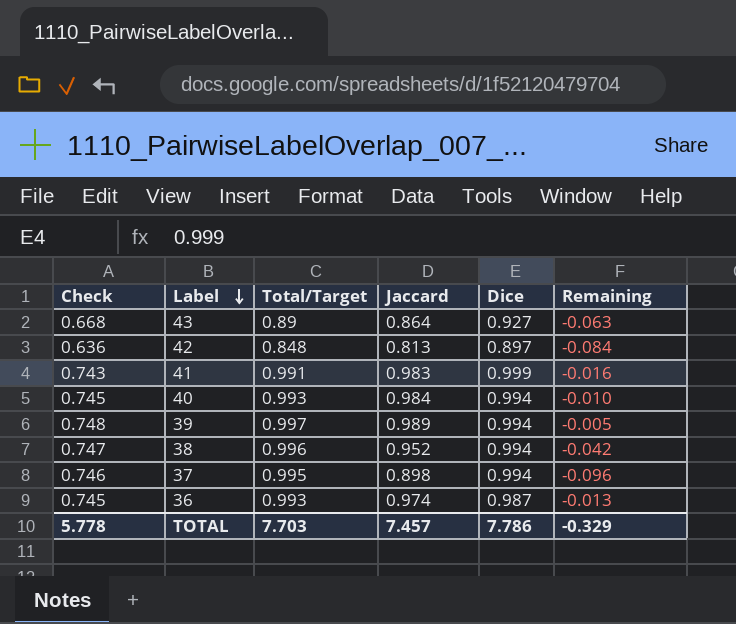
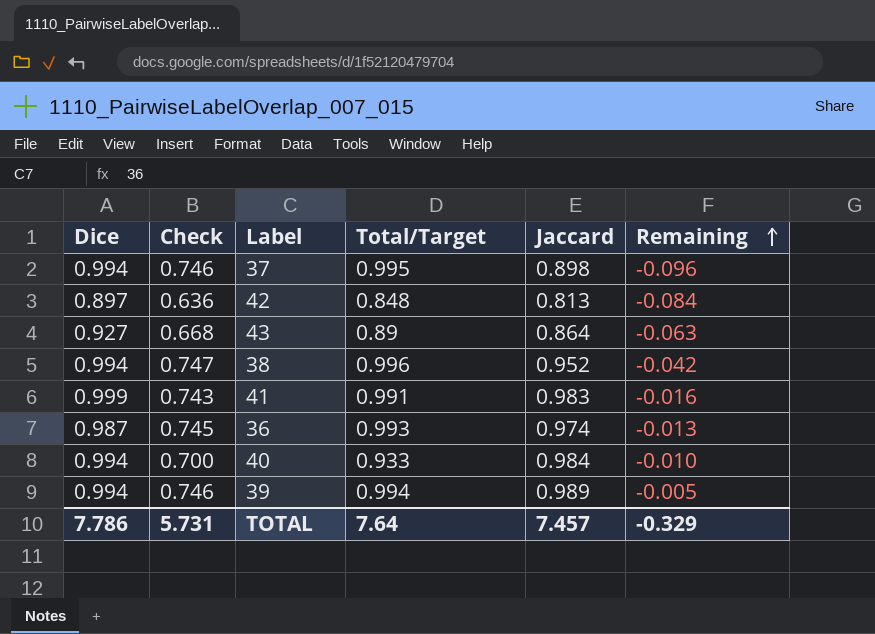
row order: Label descending -> Remaining ascending
column Dice | position: 5 -> 1
40 | Check: 0.745 -> 0.700
40 | Total/Target: 0.993 -> 0.933
39 | Check: 0.748 -> 0.746
39 | Total/Target: 0.997 -> 0.994
TOTAL | Check: 5.778 -> 5.731
TOTAL | Total/Target: 7.703 -> 7.64

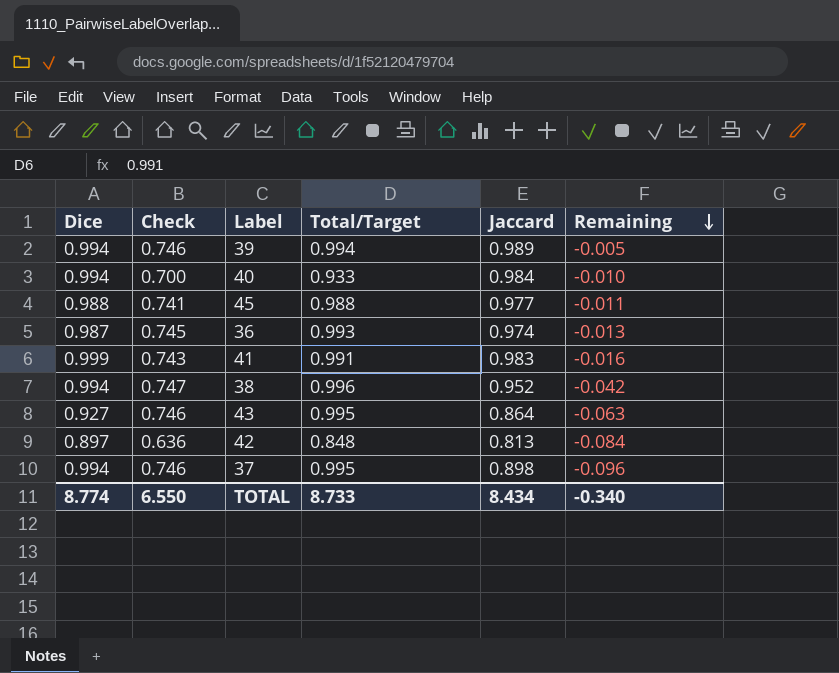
row order: Remaining ascending -> Remaining descending
row 45: none -> 0.988 | 0.741 | 0.988 | 0.977 | -0.011
43 | Check: 0.668 -> 0.746
43 | Total/Target: 0.89 -> 0.995
TOTAL | Dice: 7.786 -> 8.774
TOTAL | Check: 5.731 -> 6.550
TOTAL | Total/Target: 7.64 -> 8.733
TOTAL | Jaccard: 7.457 -> 8.434
TOTAL | Remaining: -0.329 -> -0.340

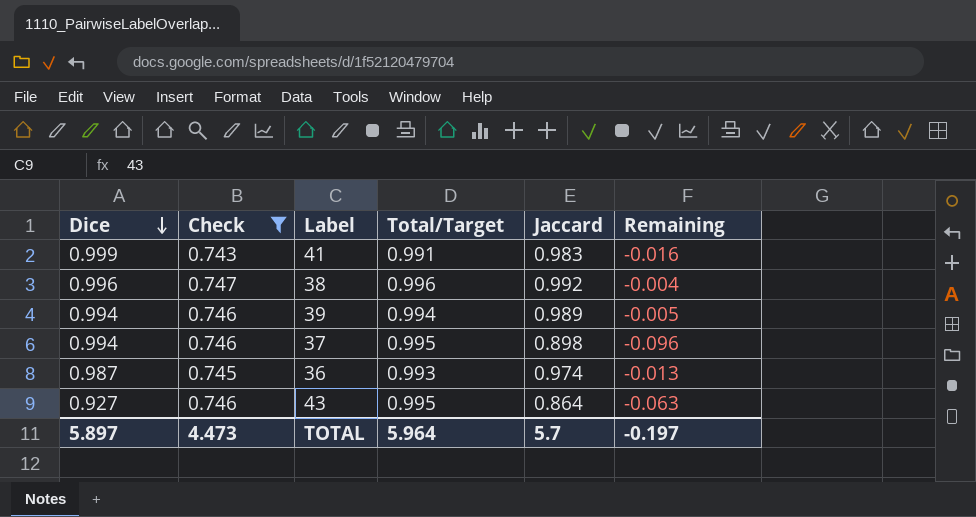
filter: none -> Check >= 0.743
row order: Remaining descending -> Dice descending
38 | Dice: 0.994 -> 0.996
38 | Jaccard: 0.952 -> 0.992
38 | Remaining: -0.042 -> -0.004
TOTAL | Dice: 8.774 -> 5.897
TOTAL | Check: 6.550 -> 4.473
TOTAL | Total/Target: 8.733 -> 5.964
TOTAL | Jaccard: 8.434 -> 5.7
TOTAL | Remaining: -0.340 -> -0.197

